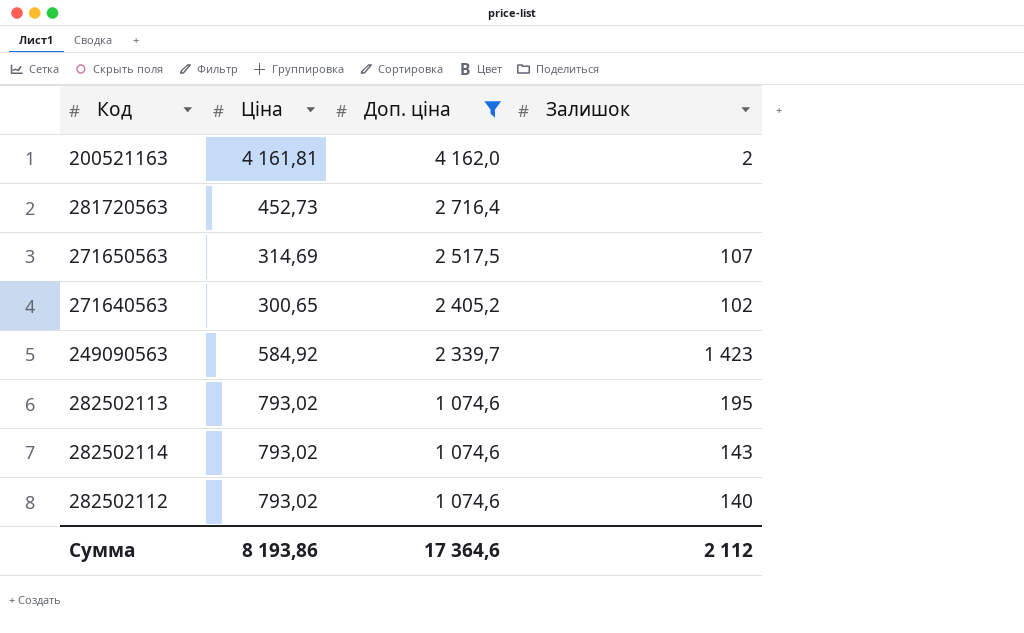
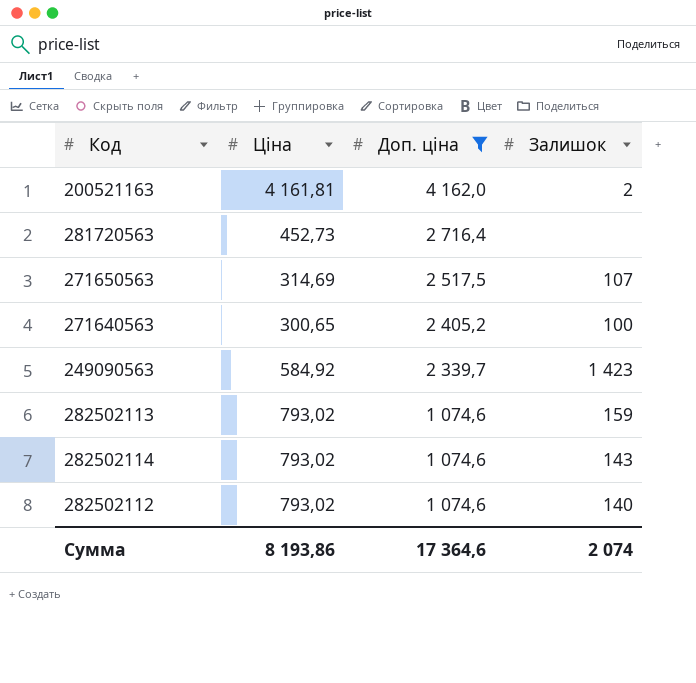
271640563 | Залишок: 102 -> 100
282502113 | Залишок: 195 -> 159
Сумма | Залишок: 2 112 -> 2 074

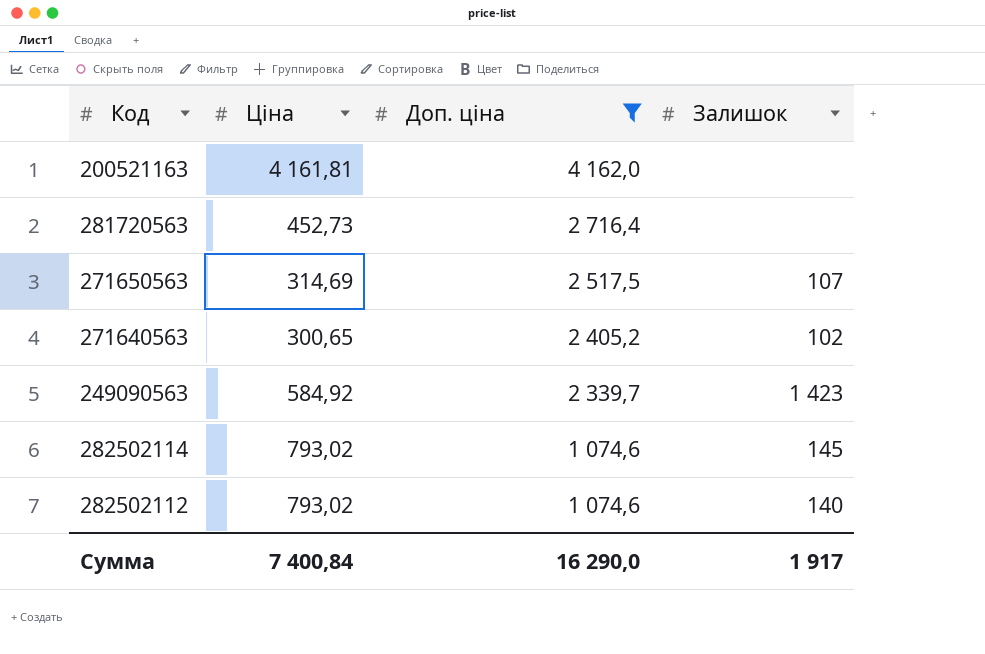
row 282502113: 793,02 | 1 074,6 | 159 -> none
200521163 | Залишок: 2 -> none
271640563 | Залишок: 100 -> 102
282502114 | Залишок: 143 -> 145
Сумма | Ціна: 8 193,86 -> 7 400,84
Сумма | Доп. ціна: 17 364,6 -> 16 290,0
Сумма | Залишок: 2 074 -> 1 917

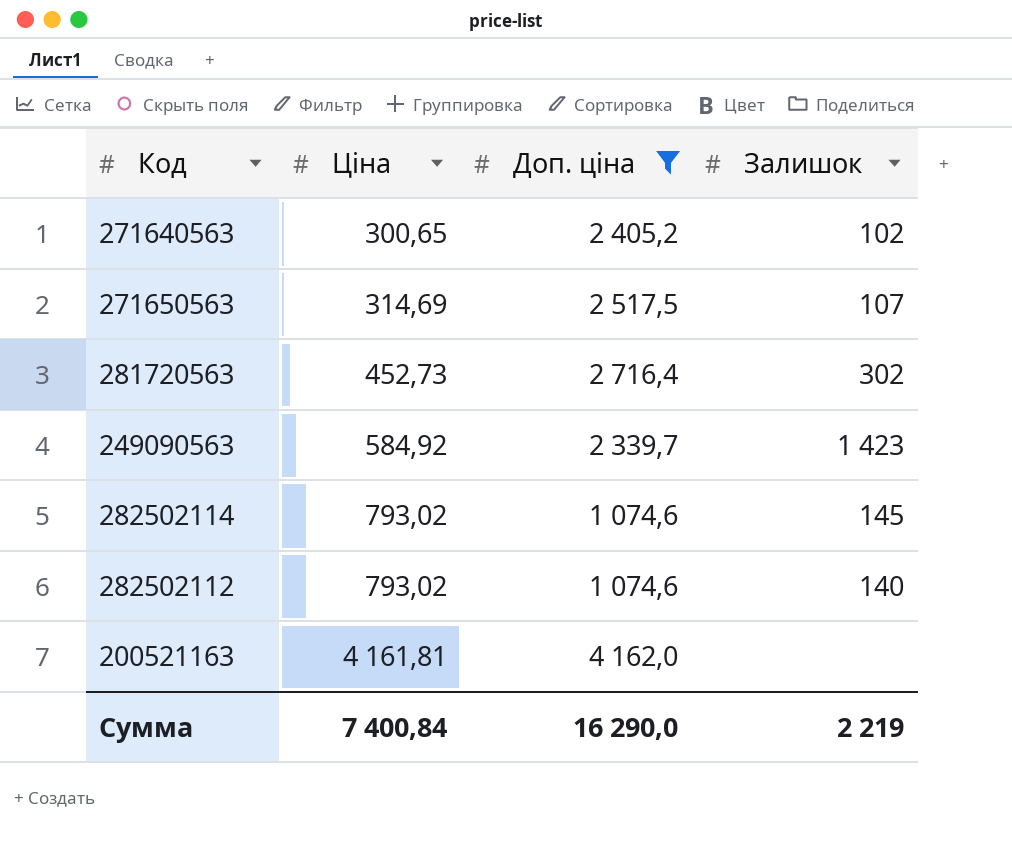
row order: Доп. ціна descending -> Ціна ascending
281720563 | Залишок: none -> 302
Сумма | Залишок: 1 917 -> 2 219

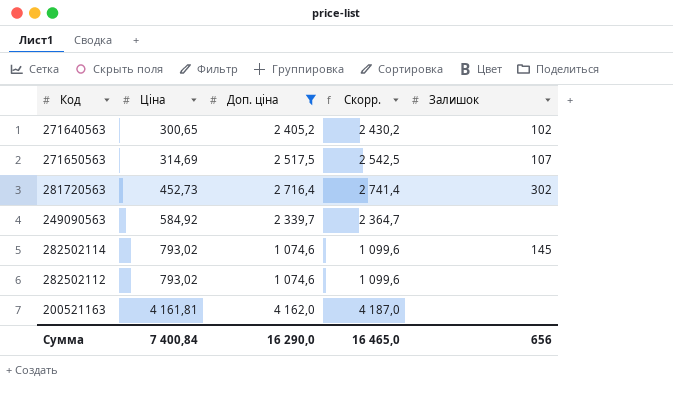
column Скорр. | formula: none -> [Доп. ціна] + 25
249090563 | Залишок: 1 423 -> none
282502112 | Залишок: 140 -> none
Сумма | Залишок: 2 219 -> 656

